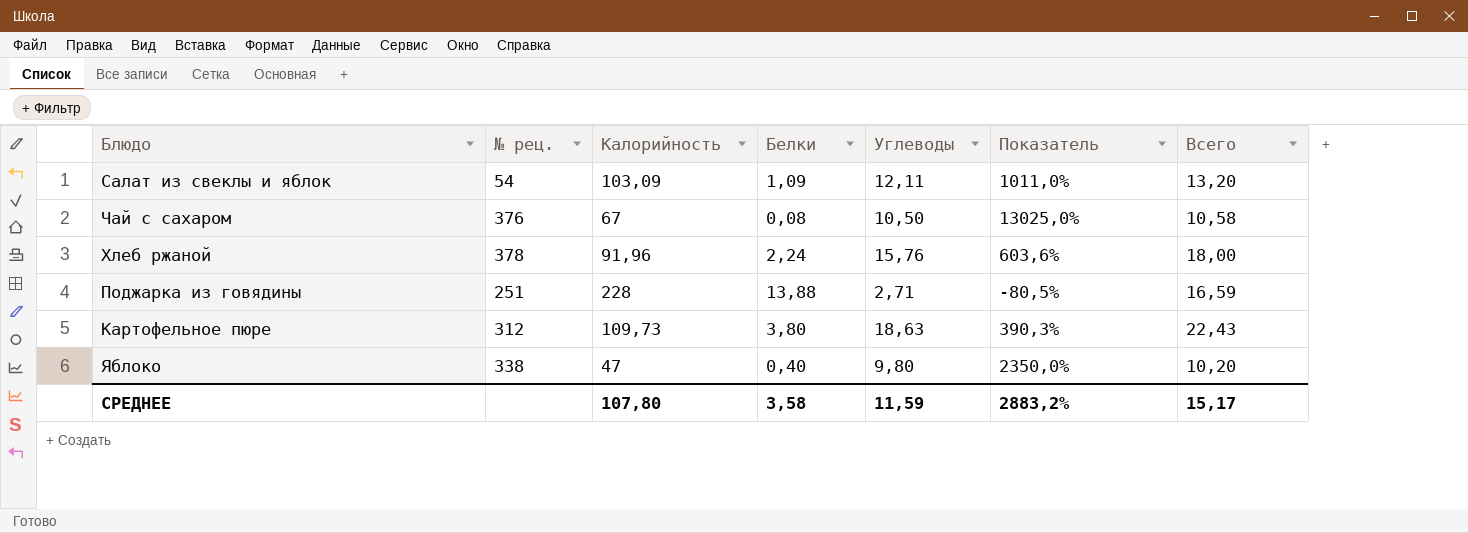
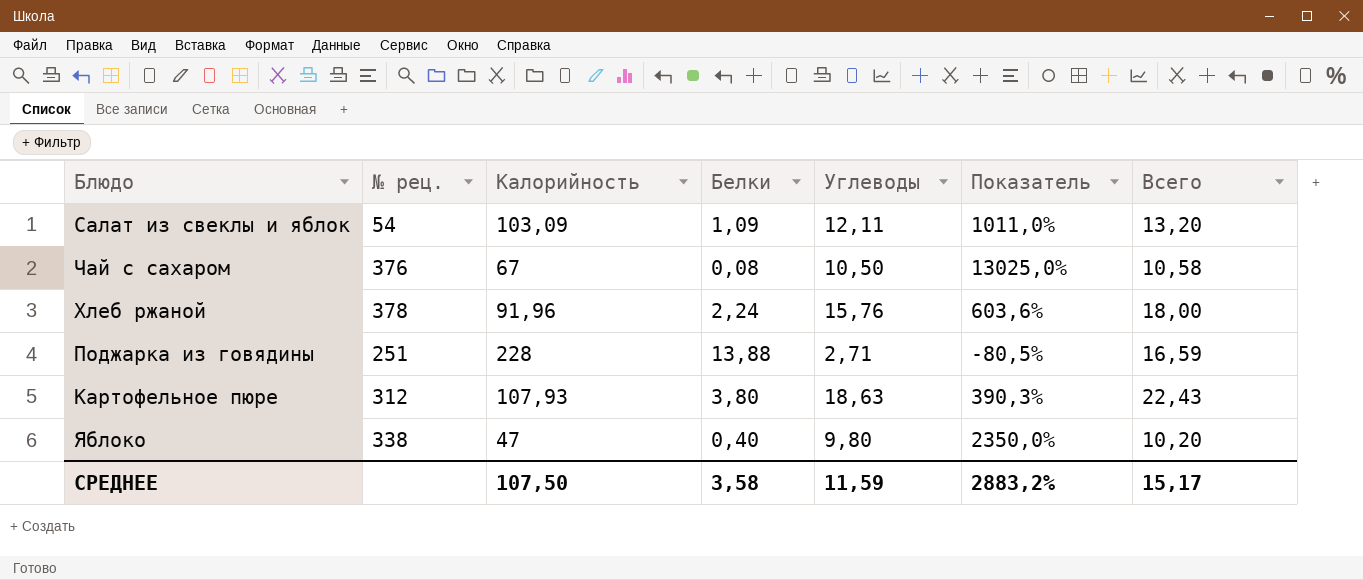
Картофельное пюре | Калорийность: 109,73 -> 107,93
СРЕДНЕЕ | Калорийность: 107,80 -> 107,50

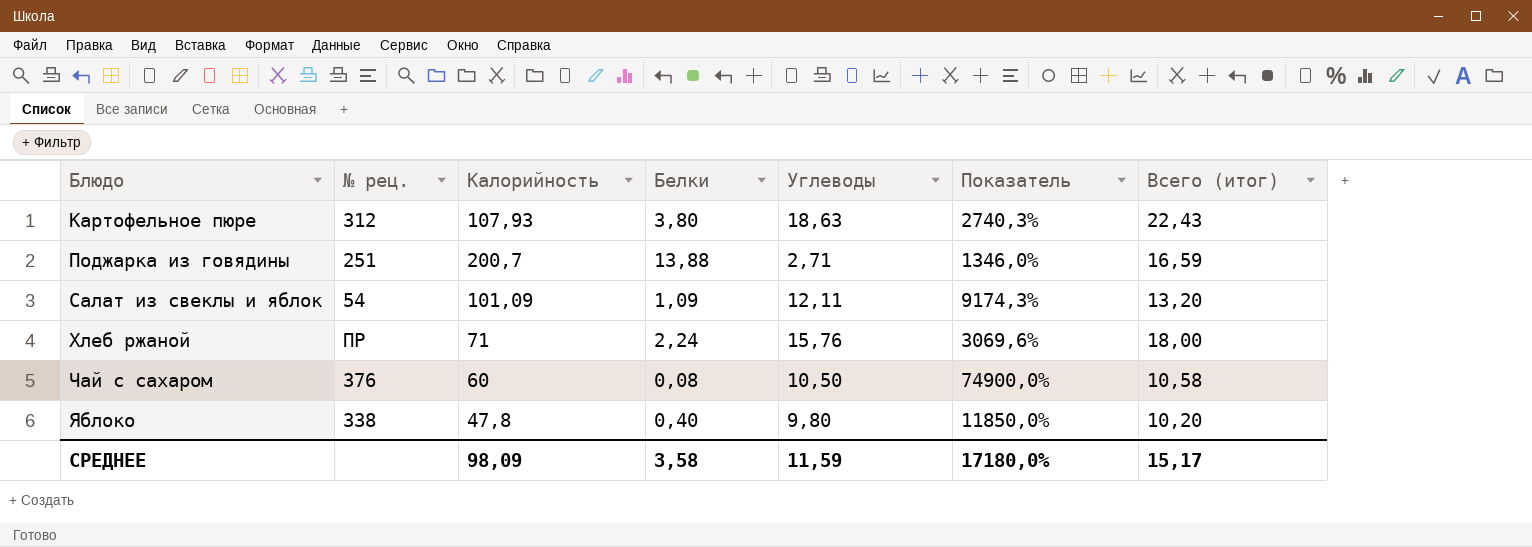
row order: none -> Блюдо ascending
column Показатель | formula: ([Углеводы] - [Белки]) / [Белки] -> ([Калорийность] - [Белки]) / [Белки]
column name: Всего -> Всего (итог)
Поджарка из говядины | Калорийность: 228 -> 200,7
Салат из свеклы и яблок | Калорийность: 103,09 -> 101,09
Хлеб ржаной | № рец.: 378 -> ПР
Хлеб ржаной | Калорийность: 91,96 -> 71
Чай с сахаром | Калорийность: 67 -> 60
Яблоко | Калорийность: 47 -> 47,8
СРЕДНЕЕ | Калорийность: 107,50 -> 98,09
СРЕДНЕЕ | Показатель: 2883,2% -> 17180,0%

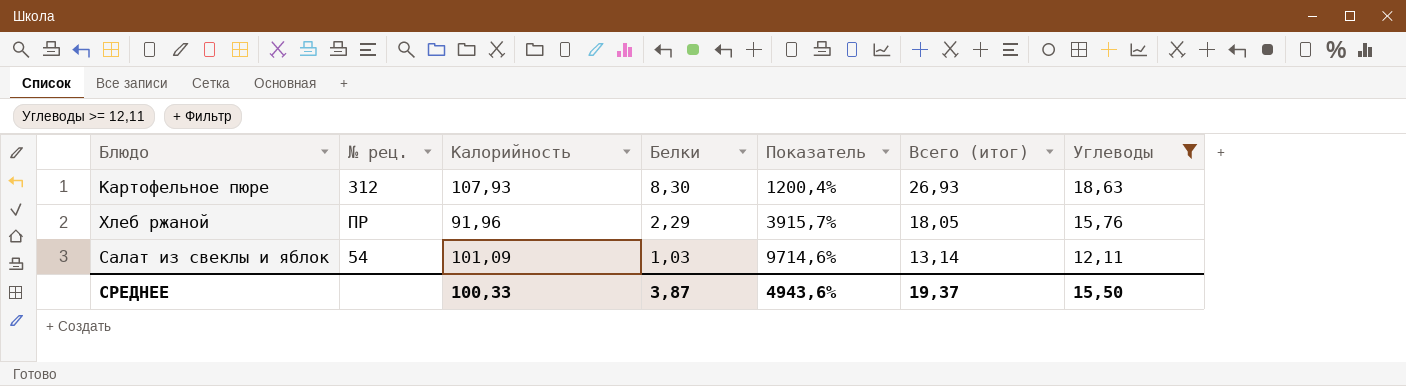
filter: none -> Углеводы >= 12,11
row order: Блюдо ascending -> Белки descending
column Углеводы | position: 5 -> 7
Картофельное пюре | Белки: 3,80 -> 8,30
Картофельное пюре | Показатель: 2740,3% -> 1200,4%
Картофельное пюре | Всего (итог): 22,43 -> 26,93
Хлеб ржаной | Калорийность: 71 -> 91,96
Хлеб ржаной | Белки: 2,24 -> 2,29
Хлеб ржаной | Показатель: 3069,6% -> 3915,7%
Хлеб ржаной | Всего (итог): 18,00 -> 18,05
Салат из свеклы и яблок | Белки: 1,09 -> 1,03
Салат из свеклы и яблок | Показатель: 9174,3% -> 9714,6%
Салат из свеклы и яблок | Всего (итог): 13,20 -> 13,14
СРЕДНЕЕ | Калорийность: 98,09 -> 100,33
СРЕДНЕЕ | Белки: 3,58 -> 3,87
СРЕДНЕЕ | Показатель: 17180,0% -> 4943,6%
СРЕДНЕЕ | Всего (итог): 15,17 -> 19,37
СРЕДНЕЕ | Углеводы: 11,59 -> 15,50

